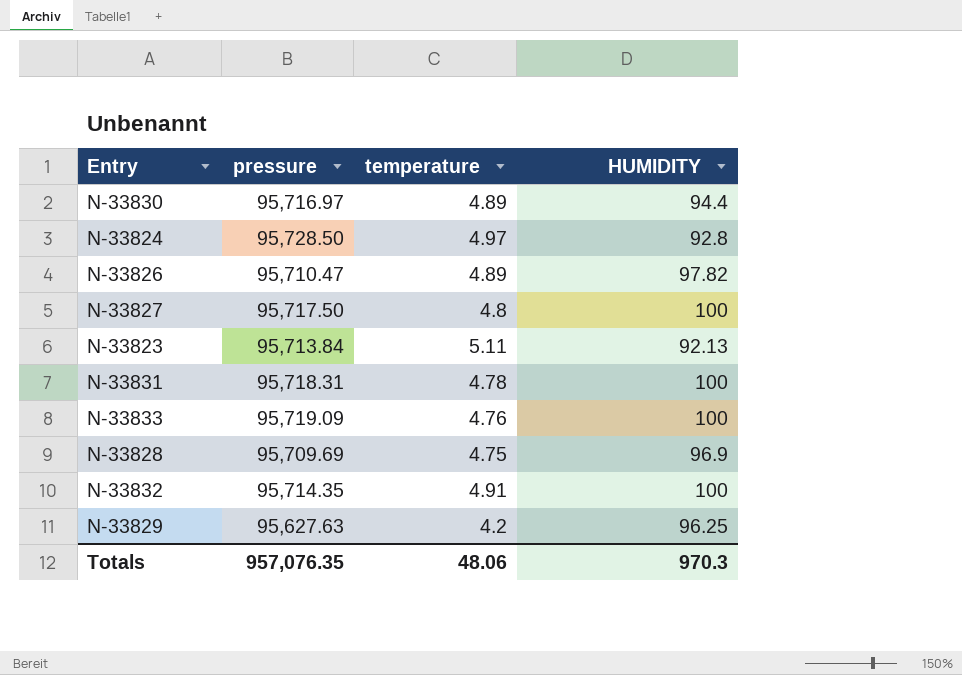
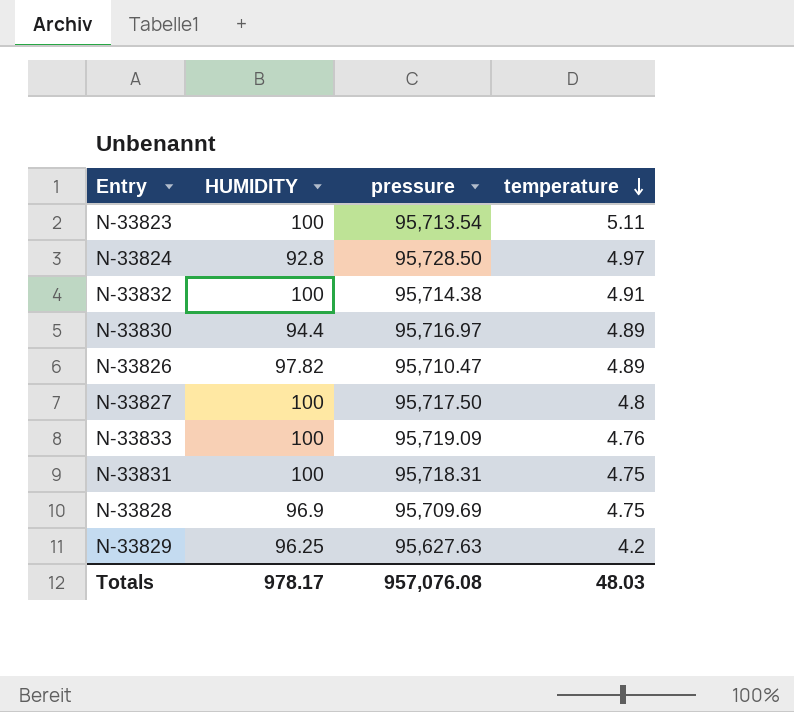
row order: none -> temperature descending
column HUMIDITY | position: 4 -> 2
N-33823 | HUMIDITY: 92.13 -> 100
N-33823 | pressure: 95,713.84 -> 95,713.54
N-33832 | pressure: 95,714.35 -> 95,714.38
N-33831 | temperature: 4.78 -> 4.75
Totals | HUMIDITY: 970.3 -> 978.17
Totals | pressure: 957,076.35 -> 957,076.08
Totals | temperature: 48.06 -> 48.03

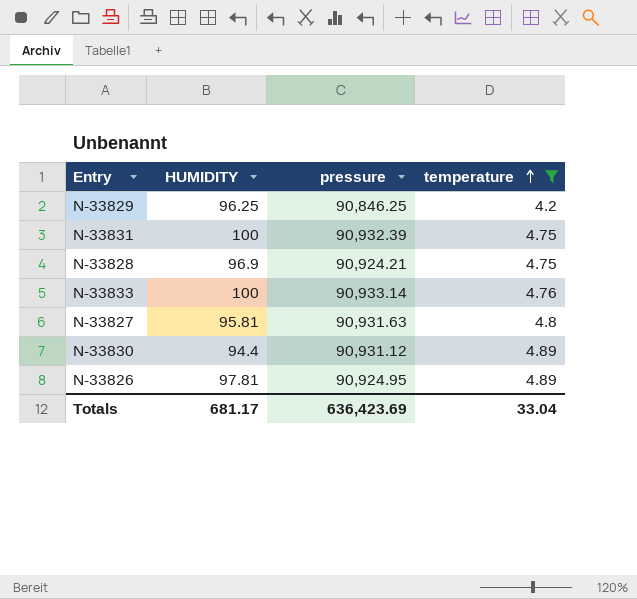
filter: none -> temperature <= 4.89
row order: temperature descending -> temperature ascending
N-33829 | pressure: 95,627.63 -> 90,846.25
N-33831 | pressure: 95,718.31 -> 90,932.39
N-33828 | pressure: 95,709.69 -> 90,924.21
N-33833 | pressure: 95,719.09 -> 90,933.14
N-33827 | HUMIDITY: 100 -> 95.81
N-33827 | pressure: 95,717.50 -> 90,931.63
N-33830 | pressure: 95,716.97 -> 90,931.12
N-33826 | HUMIDITY: 97.82 -> 97.81
N-33826 | pressure: 95,710.47 -> 90,924.95
Totals | HUMIDITY: 978.17 -> 681.17
Totals | pressure: 957,076.08 -> 636,423.69
Totals | temperature: 48.03 -> 33.04

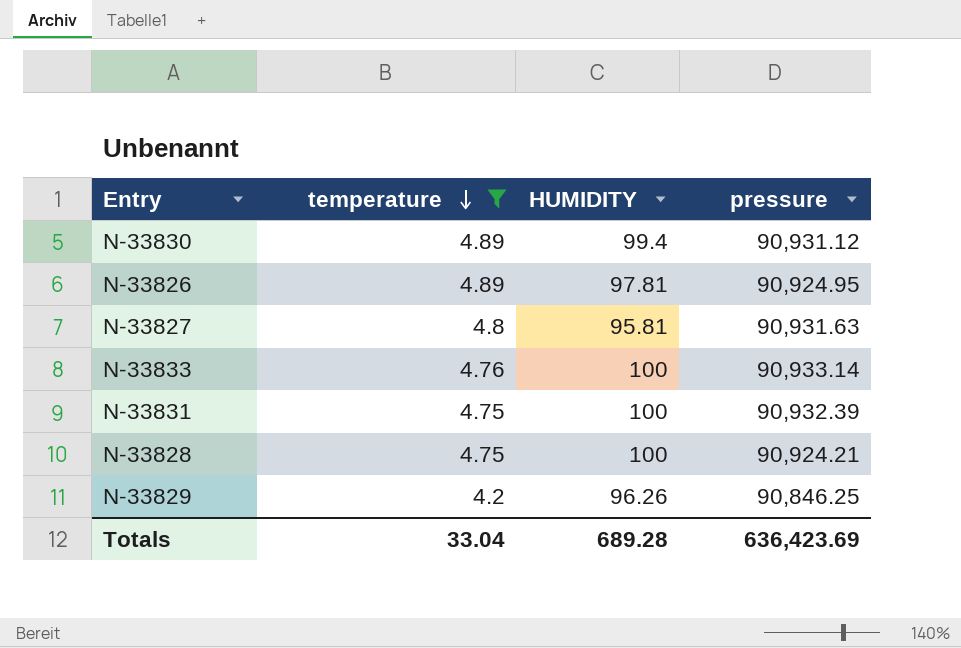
row order: temperature ascending -> temperature descending
column temperature | position: 4 -> 2
N-33830 | HUMIDITY: 94.4 -> 99.4
N-33828 | HUMIDITY: 96.9 -> 100
N-33829 | HUMIDITY: 96.25 -> 96.26
Totals | HUMIDITY: 681.17 -> 689.28

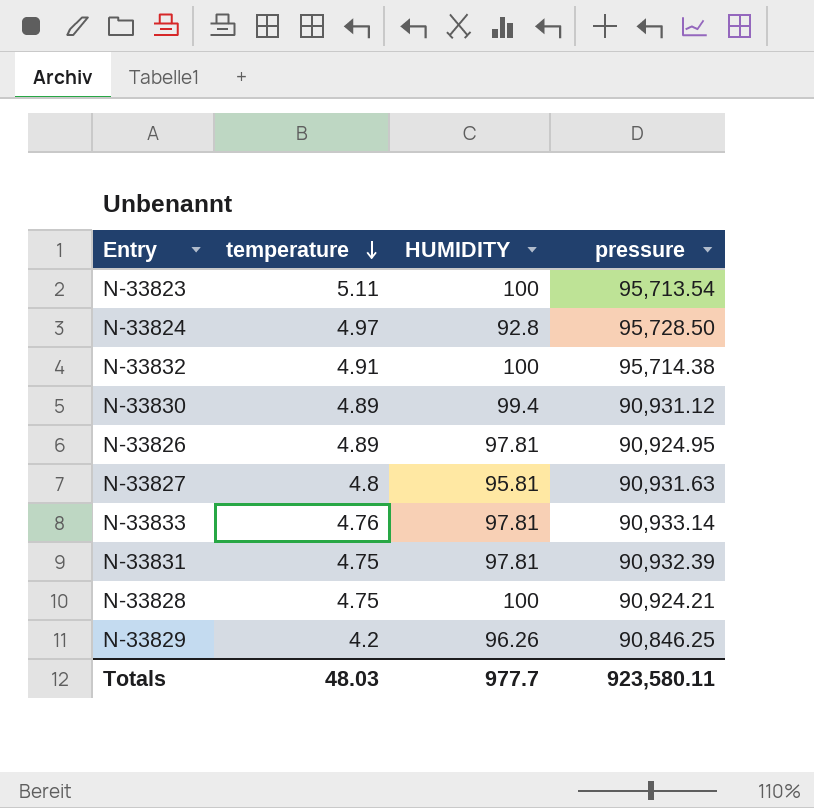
filter: temperature <= 4.89 -> none
N-33833 | HUMIDITY: 100 -> 97.81
N-33831 | HUMIDITY: 100 -> 97.81
Totals | temperature: 33.04 -> 48.03
Totals | HUMIDITY: 689.28 -> 977.7
Totals | pressure: 636,423.69 -> 923,580.11

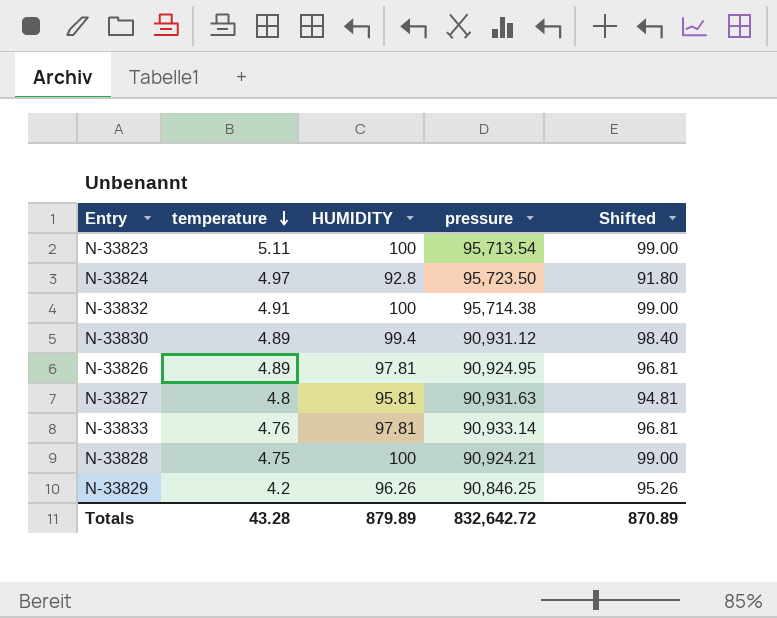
column Shifted | formula: none -> [HUMIDITY] - 1
row N-33831: 4.75 | 97.81 | 90,932.39 -> none
N-33824 | pressure: 95,728.50 -> 95,723.50
Totals | temperature: 48.03 -> 43.28
Totals | HUMIDITY: 977.7 -> 879.89
Totals | pressure: 923,580.11 -> 832,642.72

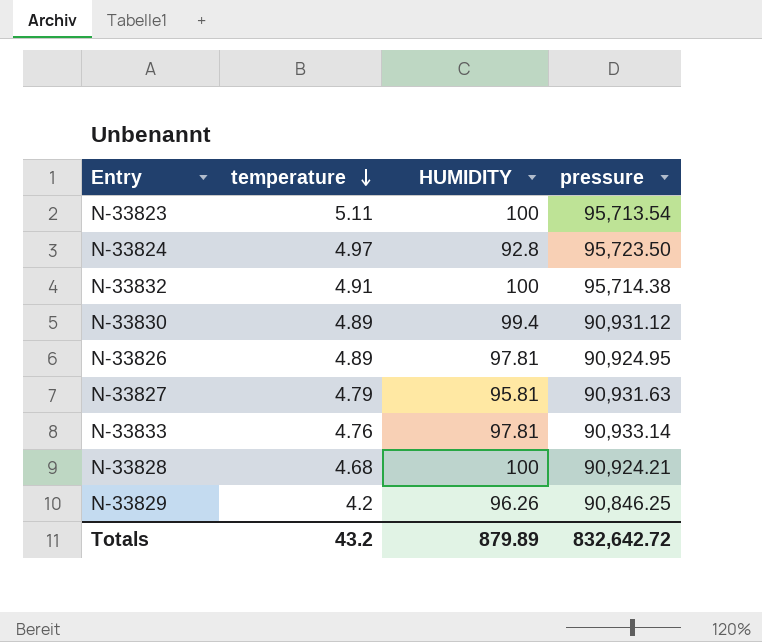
column Shifted | formula: [HUMIDITY] - 1 -> none
N-33827 | temperature: 4.8 -> 4.79
N-33828 | temperature: 4.75 -> 4.68
Totals | temperature: 43.28 -> 43.2

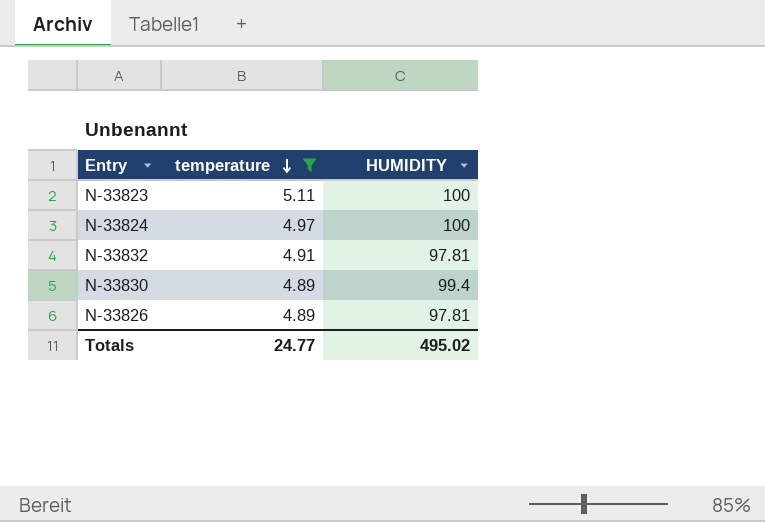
filter: none -> temperature >= 4.89
column pressure | position: 4 -> none
N-33824 | HUMIDITY: 92.8 -> 100
N-33832 | HUMIDITY: 100 -> 97.81
Totals | temperature: 43.2 -> 24.77
Totals | HUMIDITY: 879.89 -> 495.02

